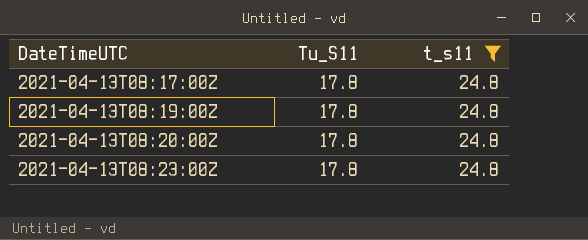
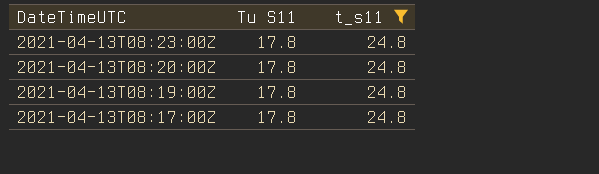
row order: DateTimeUTC ascending -> DateTimeUTC descending
column name: Tu_S11 -> Tu S11

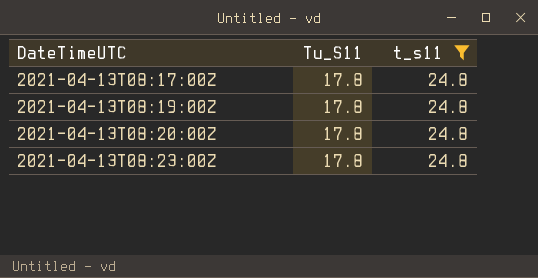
row order: DateTimeUTC descending -> DateTimeUTC ascending
column name: Tu S11 -> Tu_S11

